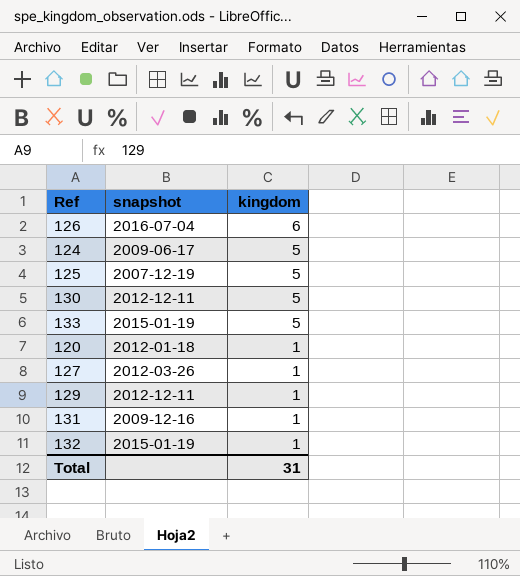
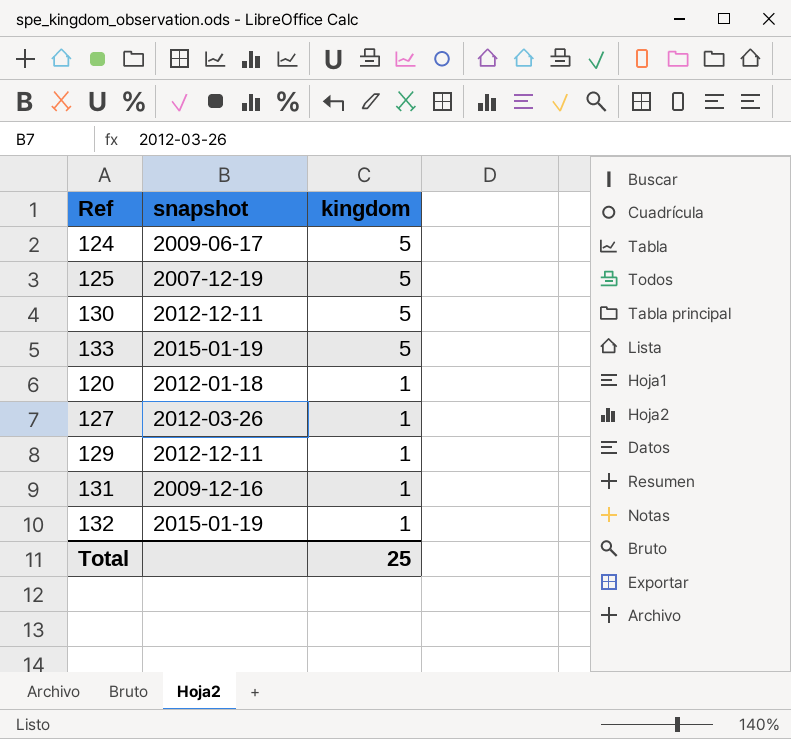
row 126: 2016-07-04 | 6 -> none
Total | kingdom: 31 -> 25

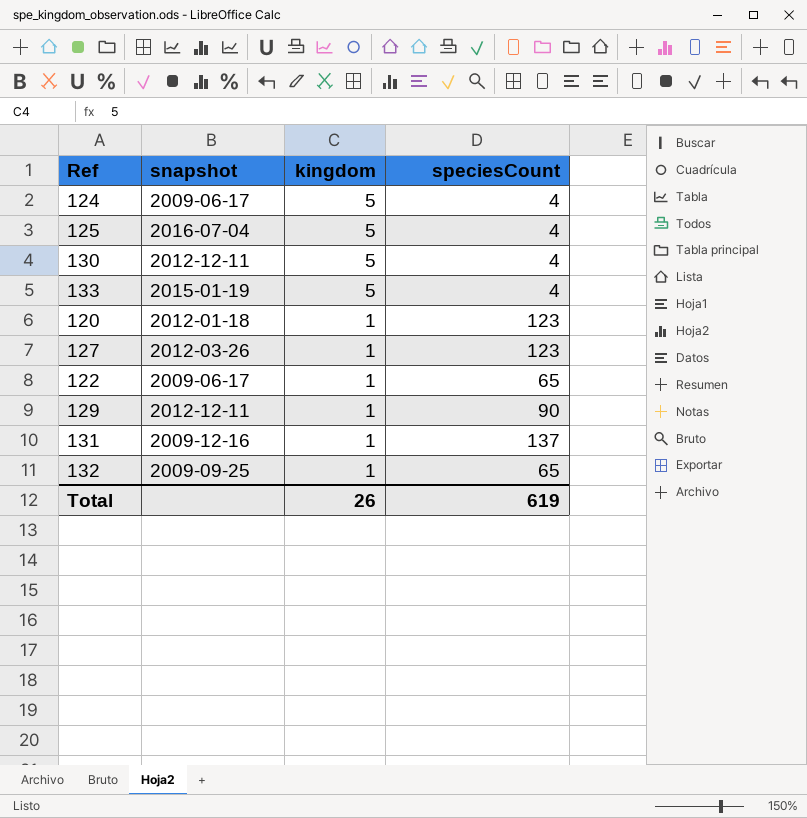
column speciesCount | position: none -> 4
125 | snapshot: 2007-12-19 -> 2016-07-04
row 122: none -> 2009-06-17 | 1 | 65
132 | snapshot: 2015-01-19 -> 2009-09-25
Total | kingdom: 25 -> 26

